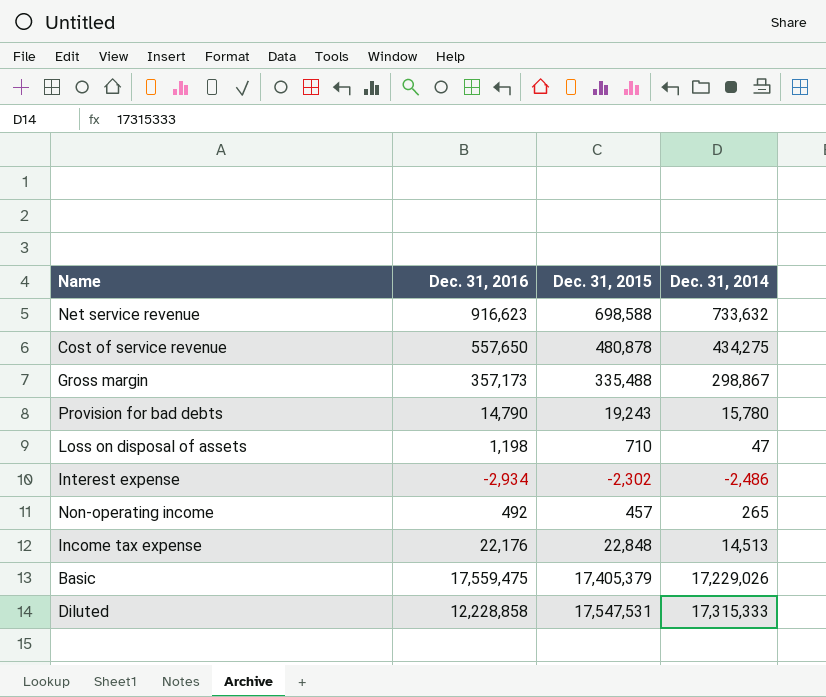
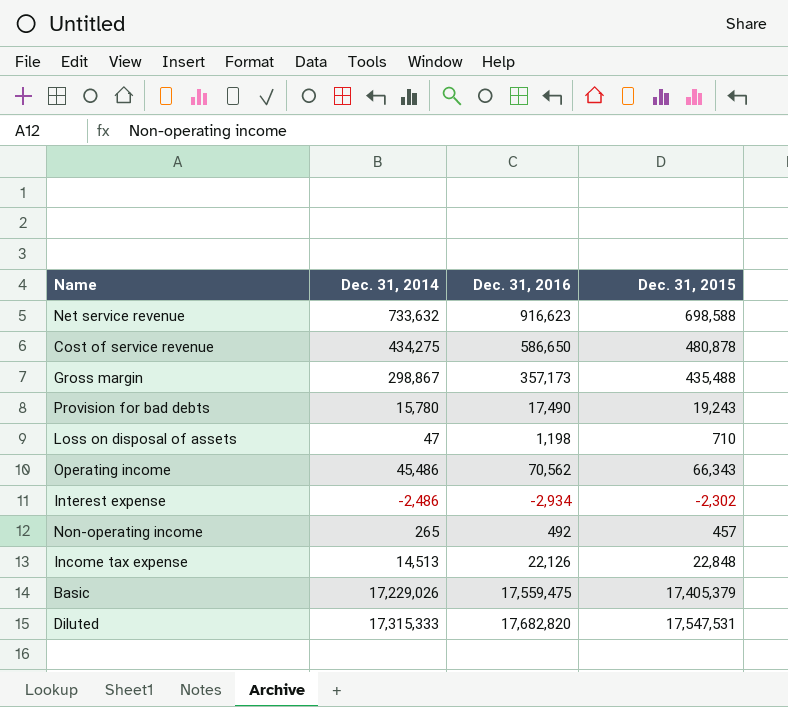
column Dec. 31, 2014 | position: 4 -> 2
Cost of service revenue | Dec. 31, 2016: 557,650 -> 586,650
Gross margin | Dec. 31, 2015: 335,488 -> 435,488
Provision for bad debts | Dec. 31, 2016: 14,790 -> 17,490
row Operating income: none -> 45,486 | 70,562 | 66,343
Income tax expense | Dec. 31, 2016: 22,176 -> 22,126
Diluted | Dec. 31, 2016: 12,228,858 -> 17,682,820

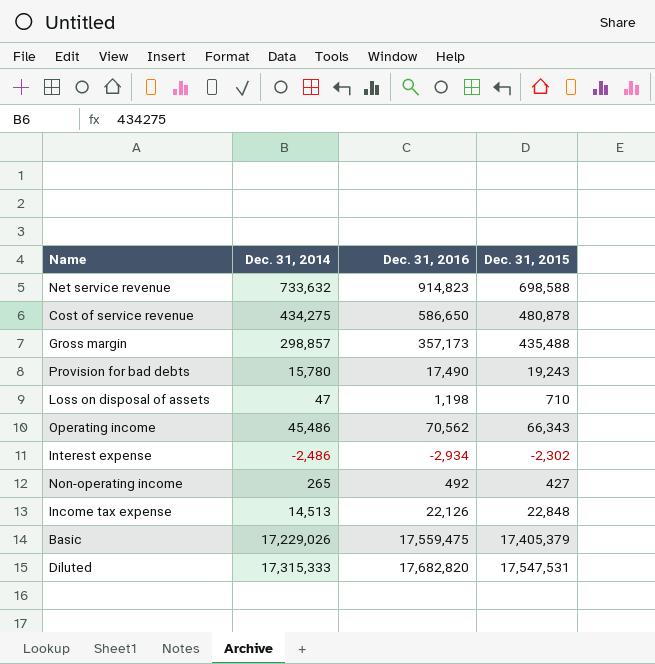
Net service revenue | Dec. 31, 2016: 916,623 -> 914,823
Gross margin | Dec. 31, 2014: 298,867 -> 298,857
Non-operating income | Dec. 31, 2015: 457 -> 427

